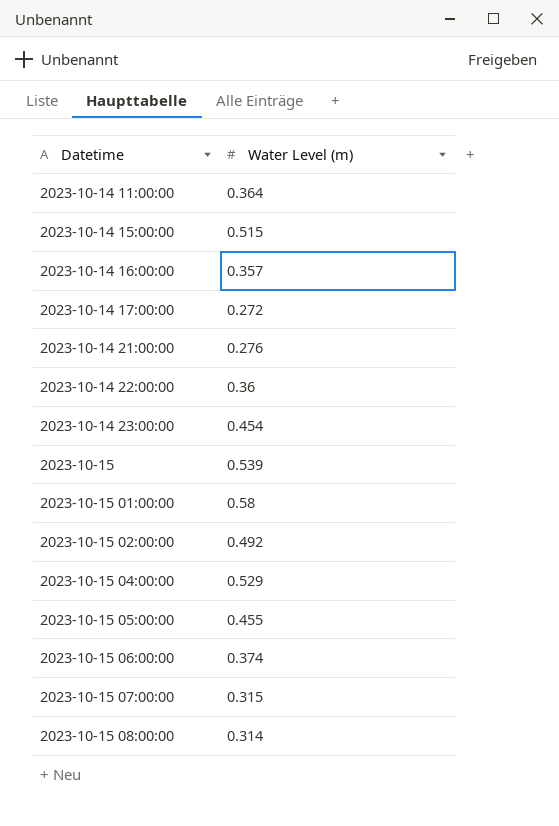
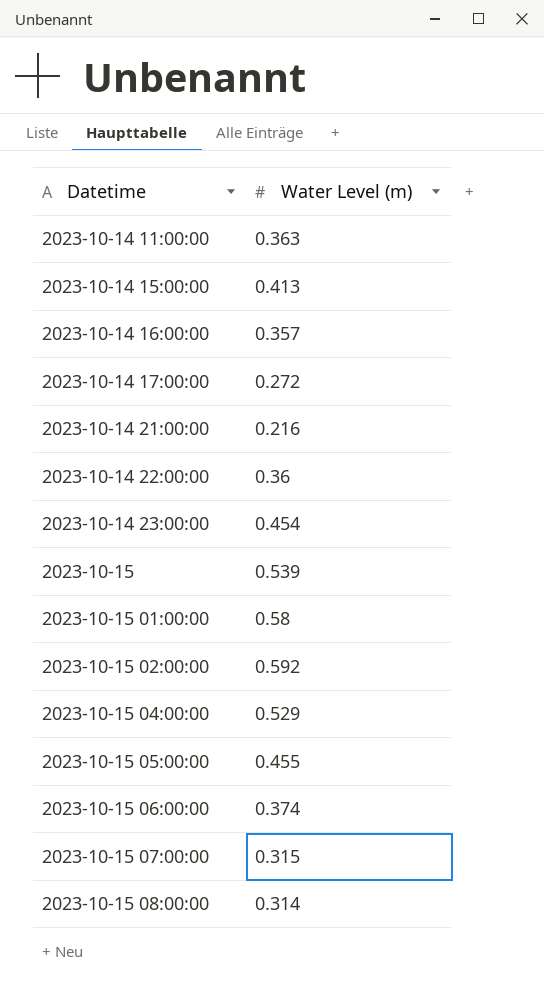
2023-10-14 11:00:00 | Water Level (m): 0.364 -> 0.363
2023-10-14 15:00:00 | Water Level (m): 0.515 -> 0.413
2023-10-14 21:00:00 | Water Level (m): 0.276 -> 0.216
2023-10-15 02:00:00 | Water Level (m): 0.492 -> 0.592

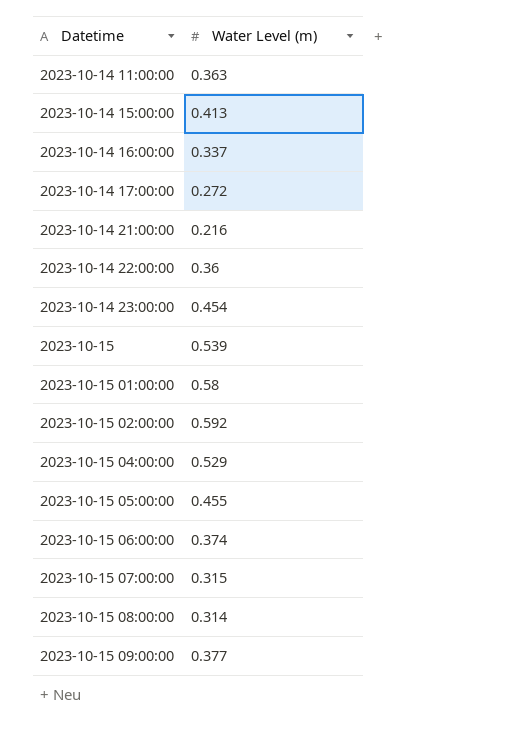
2023-10-14 16:00:00 | Water Level (m): 0.357 -> 0.337
row 2023-10-15 09:00:00: none -> 0.377

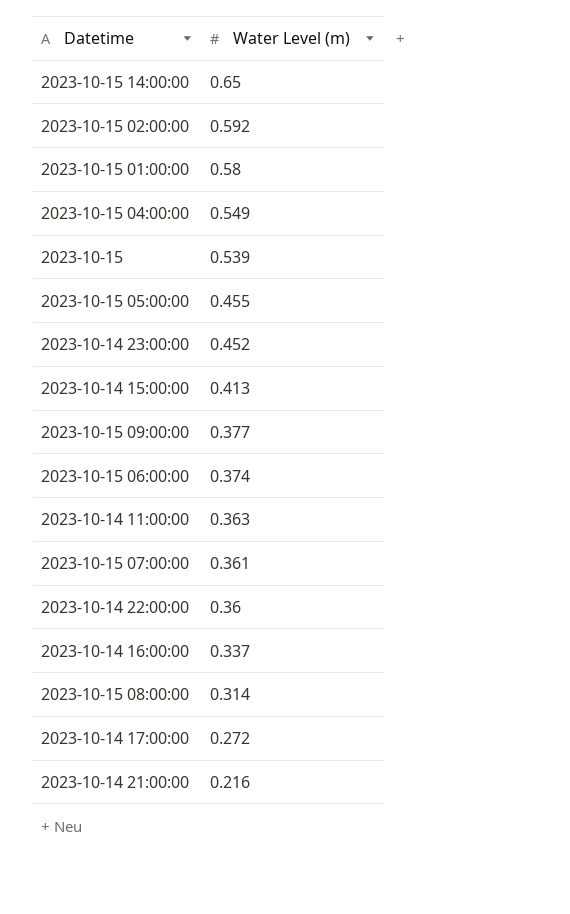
row order: Datetime ascending -> Water Level (m) descending
row 2023-10-15 14:00:00: none -> 0.65
2023-10-15 04:00:00 | Water Level (m): 0.529 -> 0.549
2023-10-14 23:00:00 | Water Level (m): 0.454 -> 0.452
2023-10-15 07:00:00 | Water Level (m): 0.315 -> 0.361

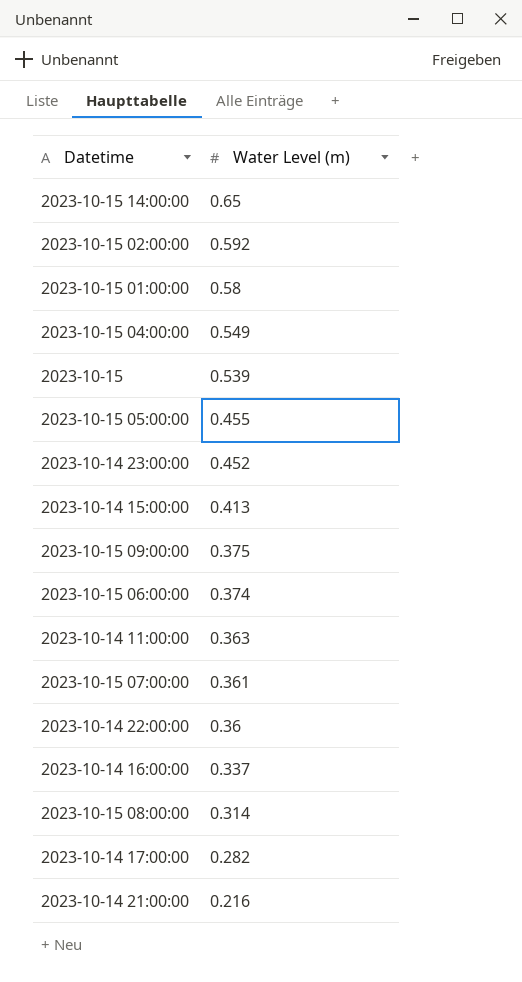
2023-10-15 09:00:00 | Water Level (m): 0.377 -> 0.375
2023-10-14 17:00:00 | Water Level (m): 0.272 -> 0.282

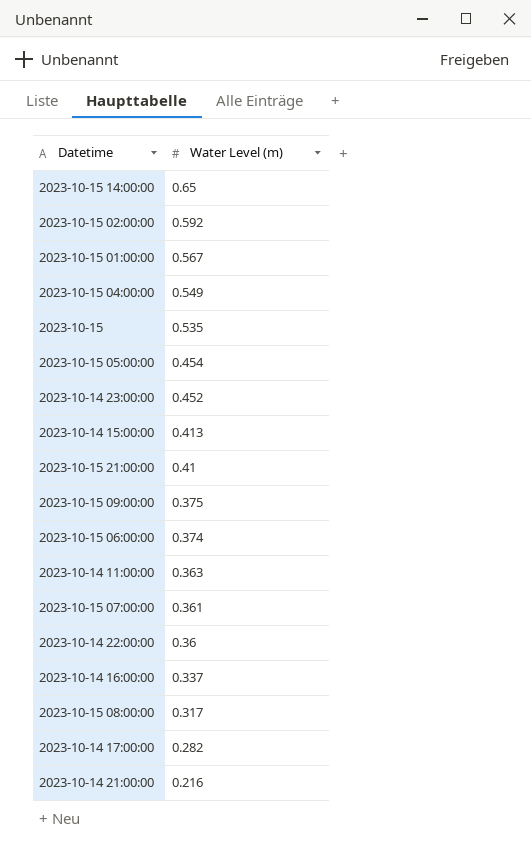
2023-10-15 01:00:00 | Water Level (m): 0.58 -> 0.567
2023-10-15 | Water Level (m): 0.539 -> 0.535
2023-10-15 05:00:00 | Water Level (m): 0.455 -> 0.454
row 2023-10-15 21:00:00: none -> 0.41
2023-10-15 08:00:00 | Water Level (m): 0.314 -> 0.317

